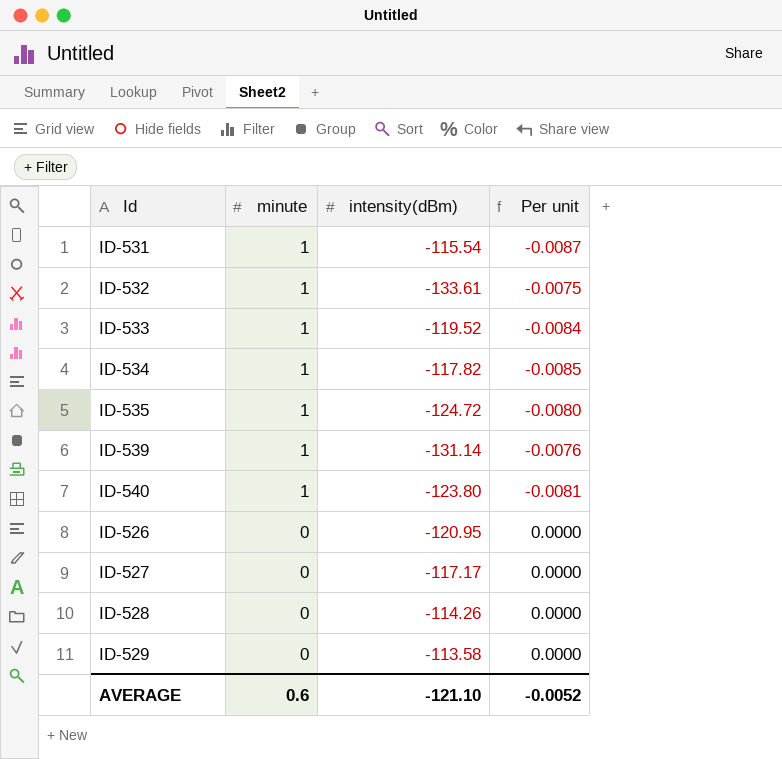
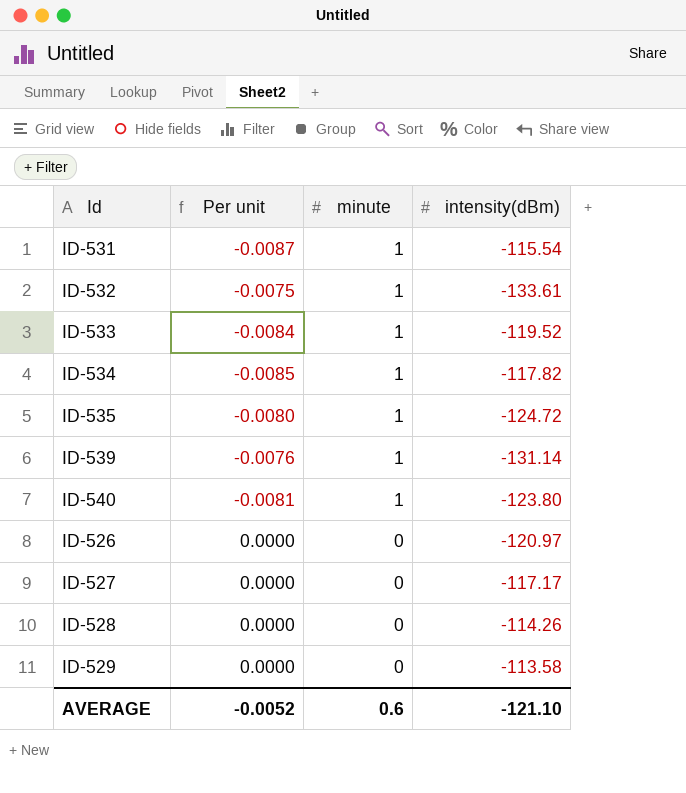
column Per unit | position: 4 -> 2
ID-526 | intensity(dBm): -120.95 -> -120.97

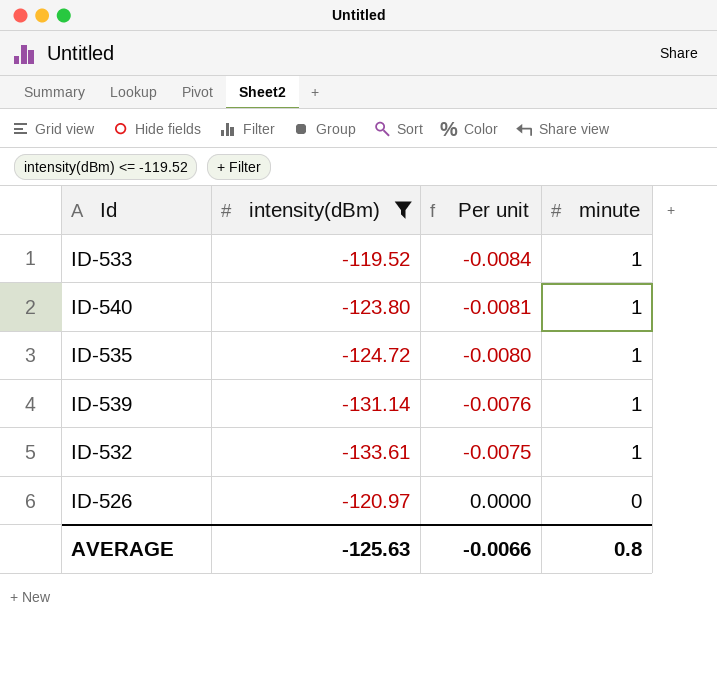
filter: none -> intensity(dBm) <= -119.52
row order: minute descending -> Per unit ascending
column intensity(dBm) | position: 4 -> 2
AVERAGE | intensity(dBm): -121.10 -> -125.63
AVERAGE | Per unit: -0.0052 -> -0.0066
AVERAGE | minute: 0.6 -> 0.8

